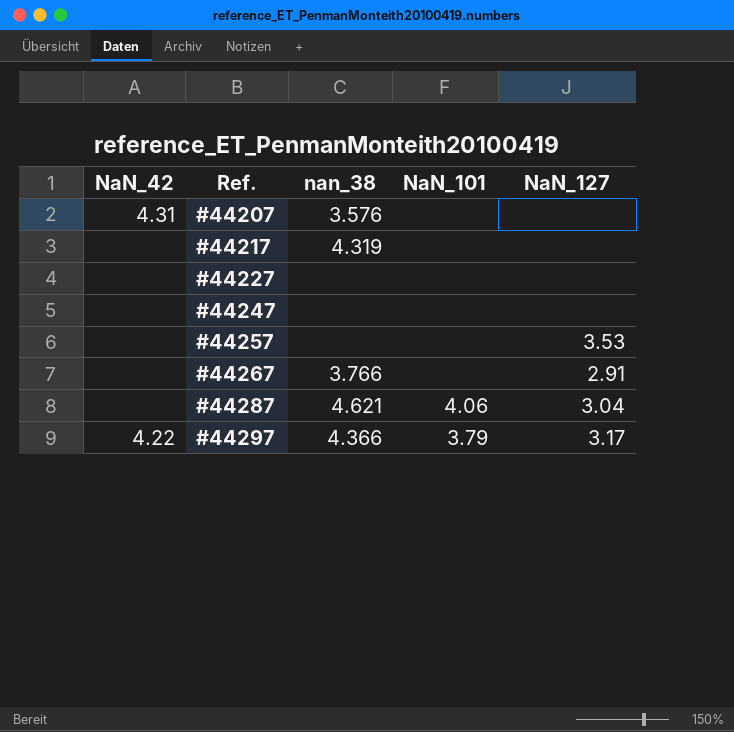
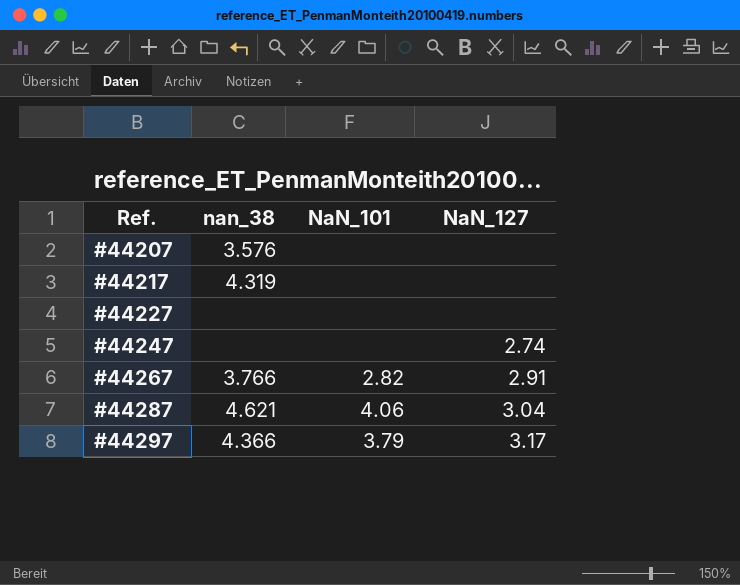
column NaN_42 | position: 1 -> none
row #44257: none | none | none | 3.53 -> none
#44247 | NaN_127: none -> 2.74
#44267 | NaN_101: none -> 2.82

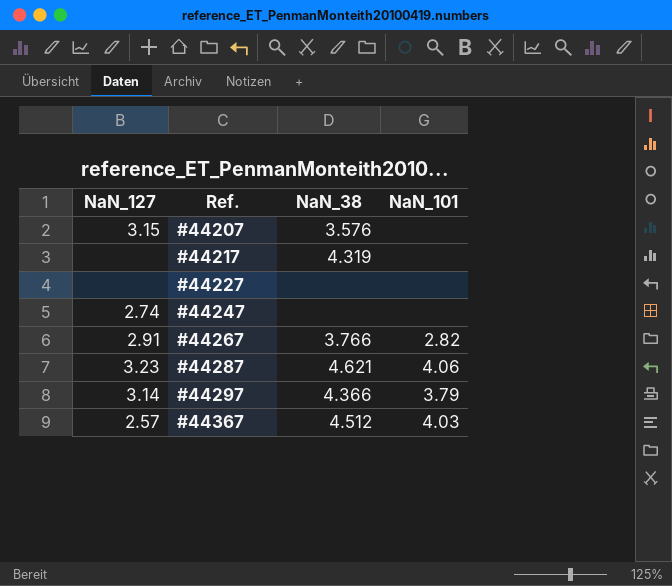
column NaN_127 | position: 4 -> 1
column name: nan_38 -> NaN_38
#44207 | NaN_127: none -> 3.15
#44287 | NaN_127: 3.04 -> 3.23
#44297 | NaN_127: 3.17 -> 3.14
row #44367: none -> 2.57 | 4.512 | 4.03

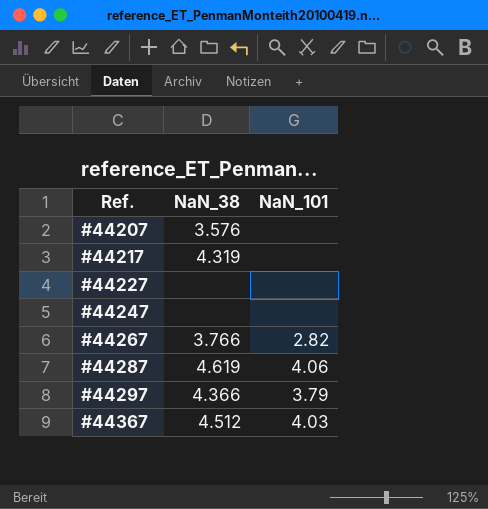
column NaN_127 | position: 1 -> none
#44287 | NaN_38: 4.621 -> 4.619

